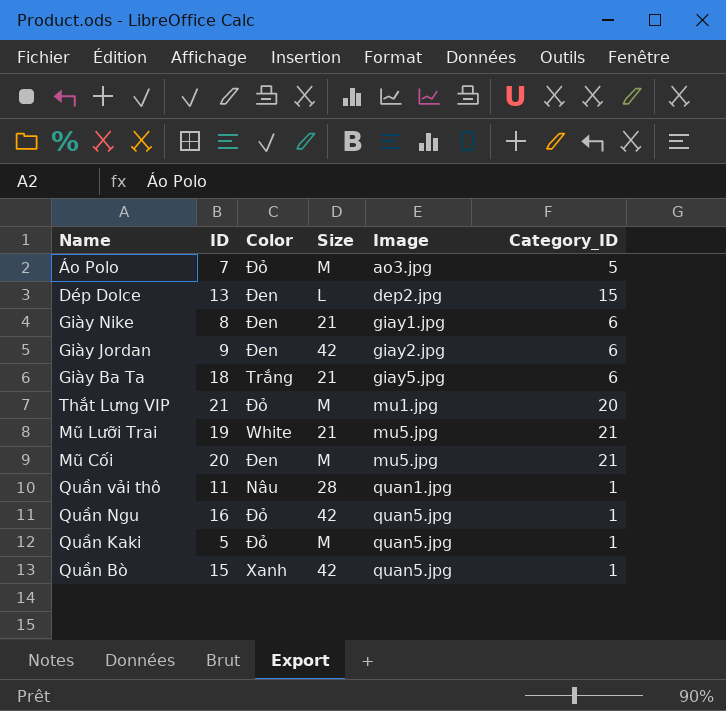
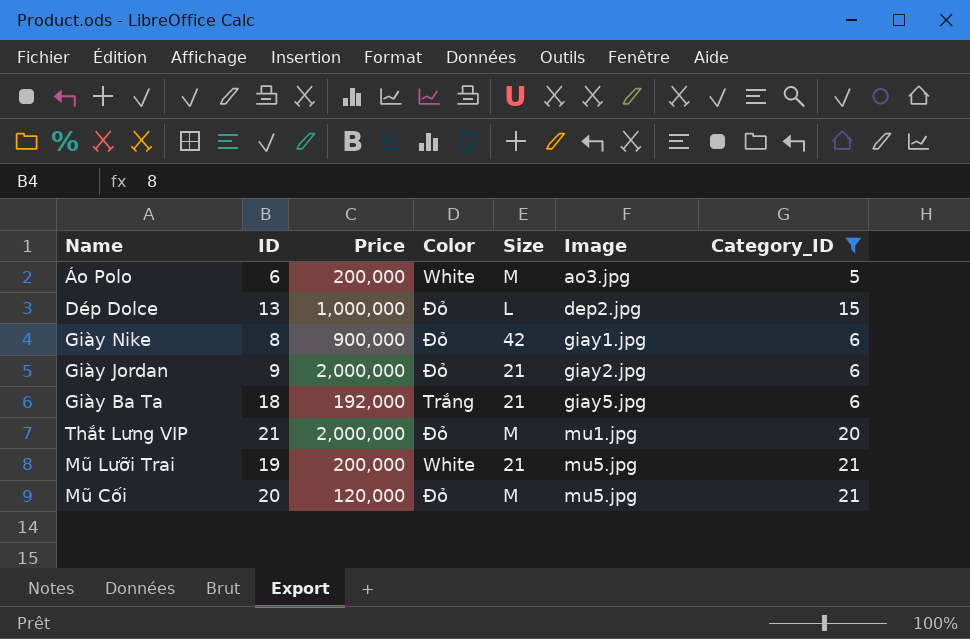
filter: none -> Category_ID != 1
column Price | position: none -> 3
Áo Polo | ID: 7 -> 6
Áo Polo | Color: Đỏ -> White
Dép Dolce | Color: Đen -> Đỏ
Giày Nike | Color: Đen -> Đỏ
Giày Nike | Size: 21 -> 42
Giày Jordan | Color: Đen -> Đỏ
Giày Jordan | Size: 42 -> 21
Mũ Cối | Color: Đen -> Đỏ

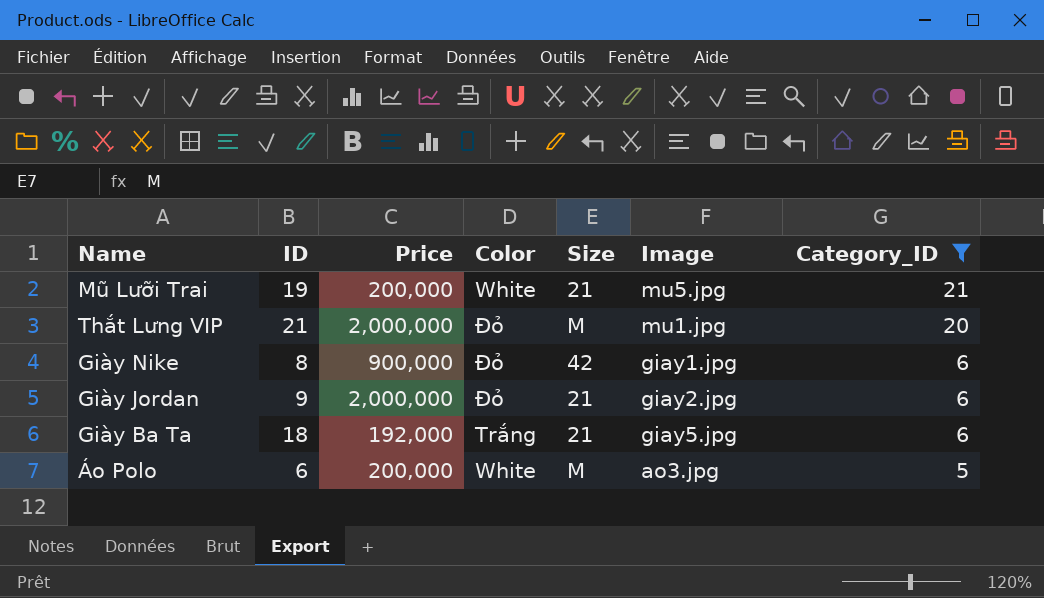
row order: Image ascending -> Category_ID descending
row Dép Dolce: 13 | 1,000,000 | Đỏ | L | dep2.jpg | 15 -> none
row Mũ Cối: 20 | 120,000 | Đỏ | M | mu5.jpg | 21 -> none

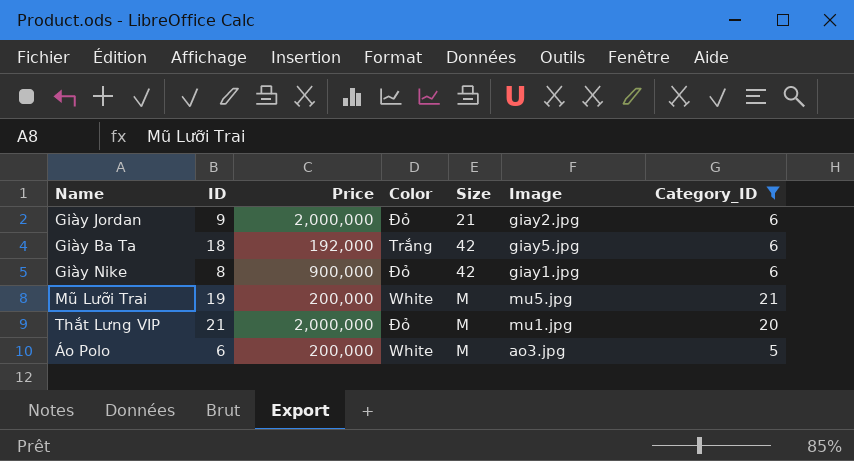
row order: Category_ID descending -> Size ascending
Giày Ba Ta | Size: 21 -> 42
Mũ Lưỡi Trai | Size: 21 -> M

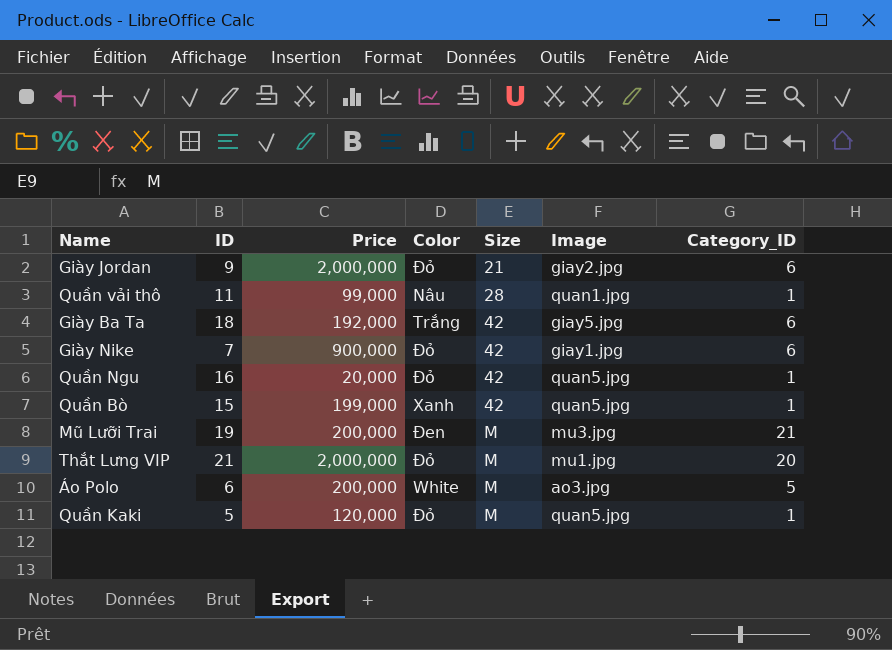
filter: Category_ID != 1 -> none
Giày Nike | ID: 8 -> 7
Mũ Lưỡi Trai | Color: White -> Đen
Mũ Lưỡi Trai | Image: mu5.jpg -> mu3.jpg

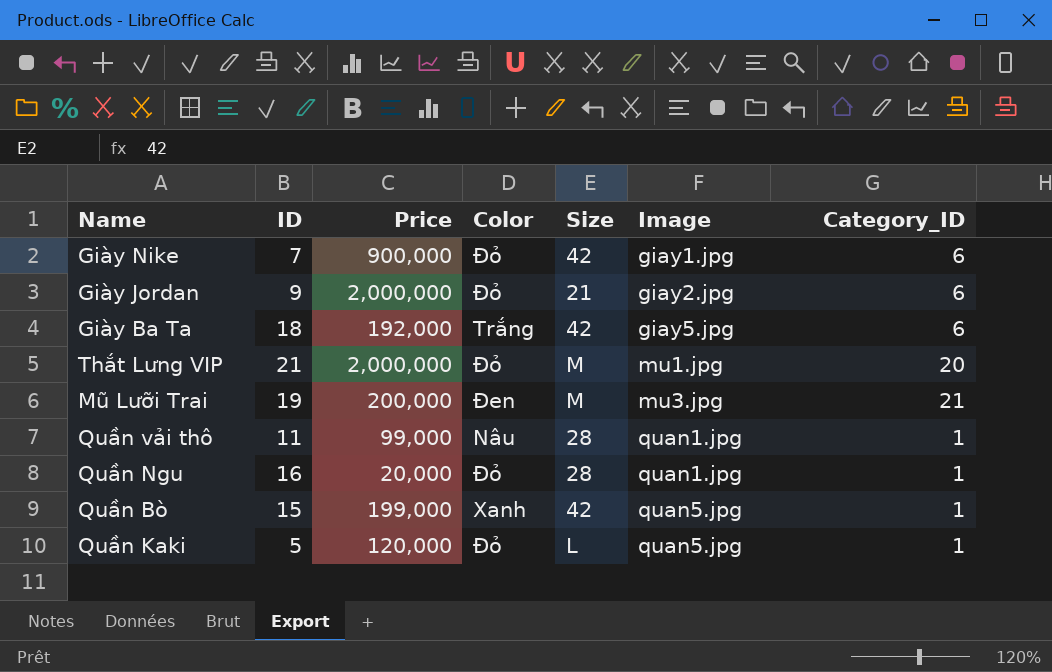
row order: Size ascending -> Image ascending
row Áo Polo: 6 | 200,000 | White | M | ao3.jpg | 5 -> none
Quần Ngu | Size: 42 -> 28
Quần Ngu | Image: quan5.jpg -> quan1.jpg
Quần Kaki | Size: M -> L

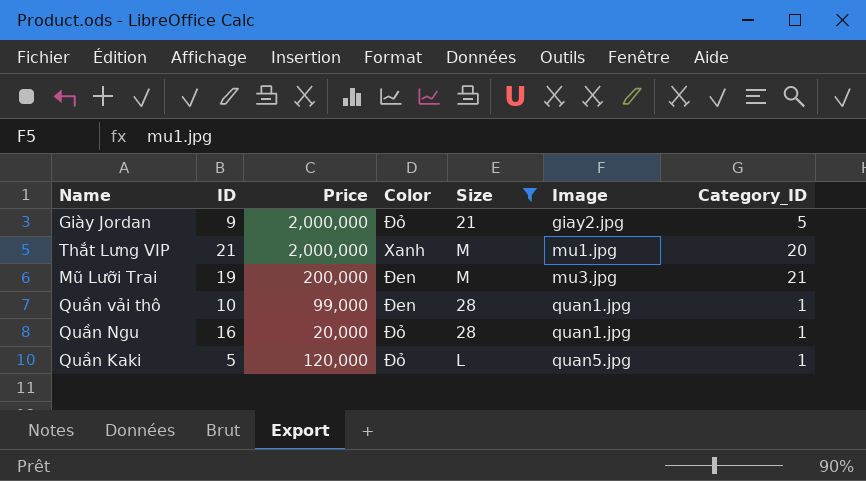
filter: none -> Size != 42
Giày Jordan | Category_ID: 6 -> 5
Thắt Lưng VIP | Color: Đỏ -> Xanh
Quần vải thô | ID: 11 -> 10
Quần vải thô | Color: Nâu -> Đen

